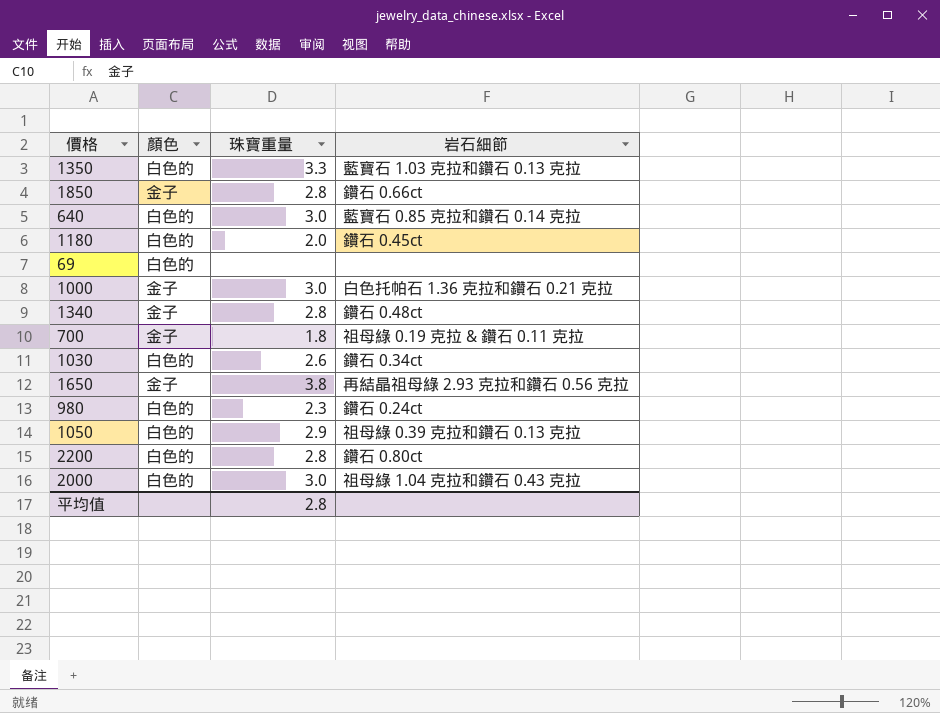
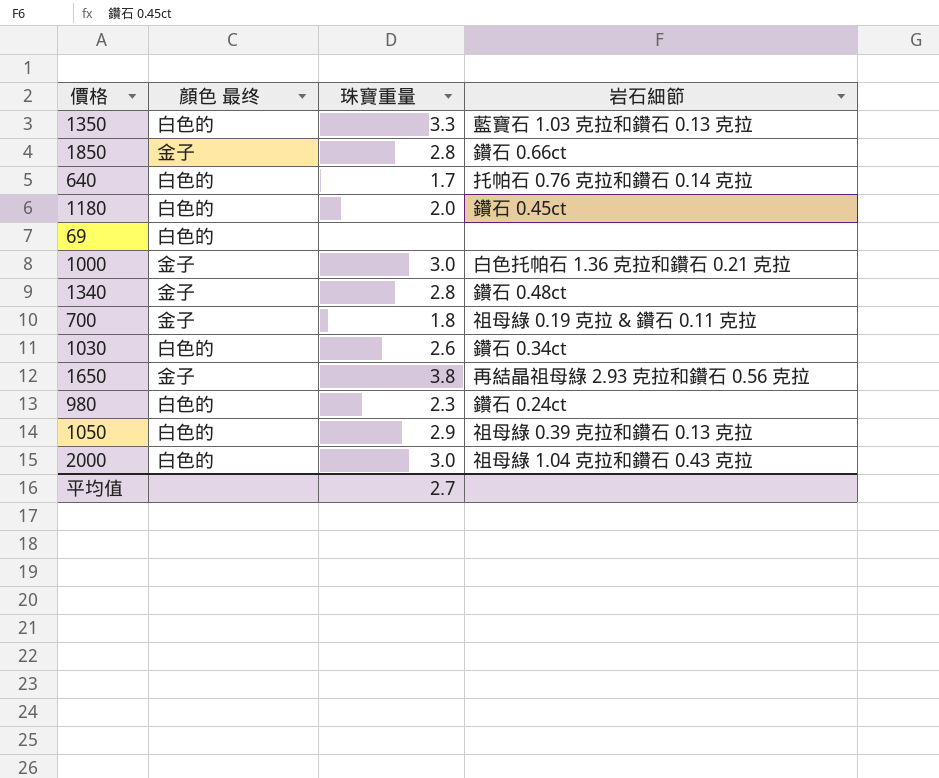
column name: 顏色 -> 顏色 最终
row 2200: 白色的 | 2.8 | 鑽石 0.80ct -> none
640 | 珠寶重量: 3.0 -> 1.7
640 | 岩石細節: 藍寶石 0.85 克拉和鑽石 0.14 克拉 -> 托帕石 0.76 克拉和鑽石 0.14 克拉
平均值 | 珠寶重量: 2.8 -> 2.7

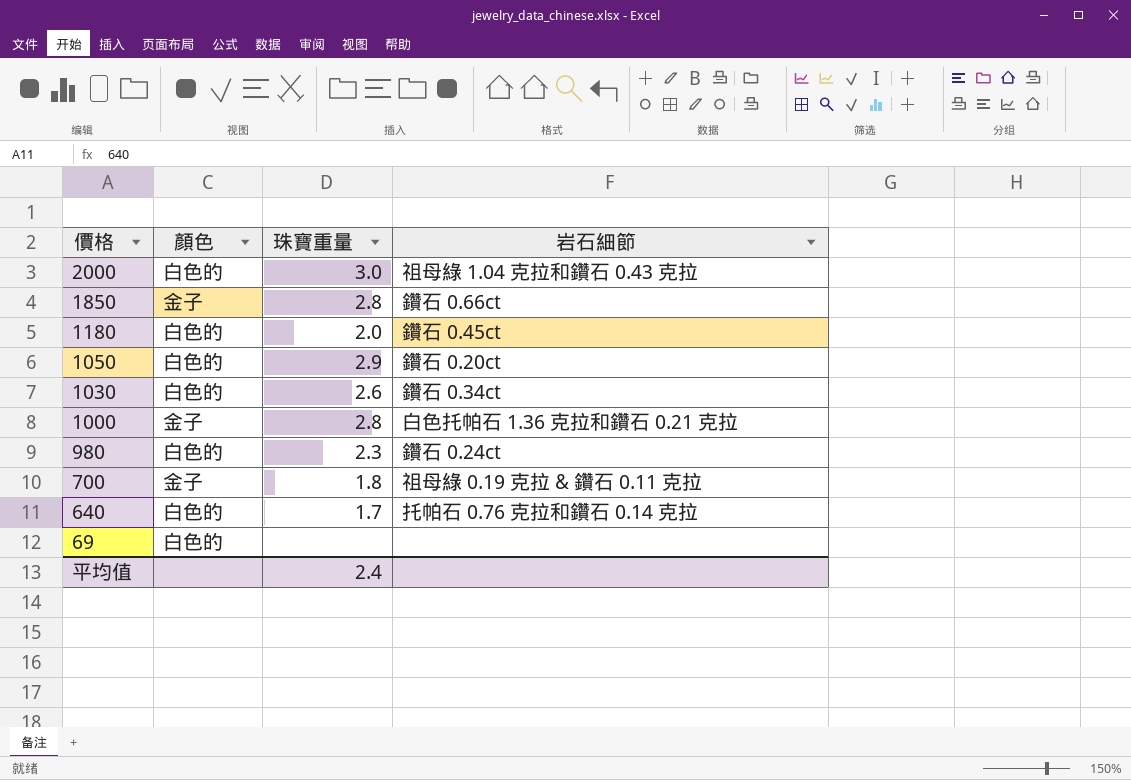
row order: none -> 價格 descending
column name: 顏色 最终 -> 顏色
row 1350: 白色的 | 3.3 | 藍寶石 1.03 克拉和鑽石 0.13 克拉 -> none
row 1340: 金子 | 2.8 | 鑽石 0.48ct -> none
row 1650: 金子 | 3.8 | 再結晶祖母綠 2.93 克拉和鑽石 0.56 克拉 -> none
1050 | 岩石細節: 祖母綠 0.39 克拉和鑽石 0.13 克拉 -> 鑽石 0.20ct
1000 | 珠寶重量: 3.0 -> 2.8
平均值 | 珠寶重量: 2.7 -> 2.4

